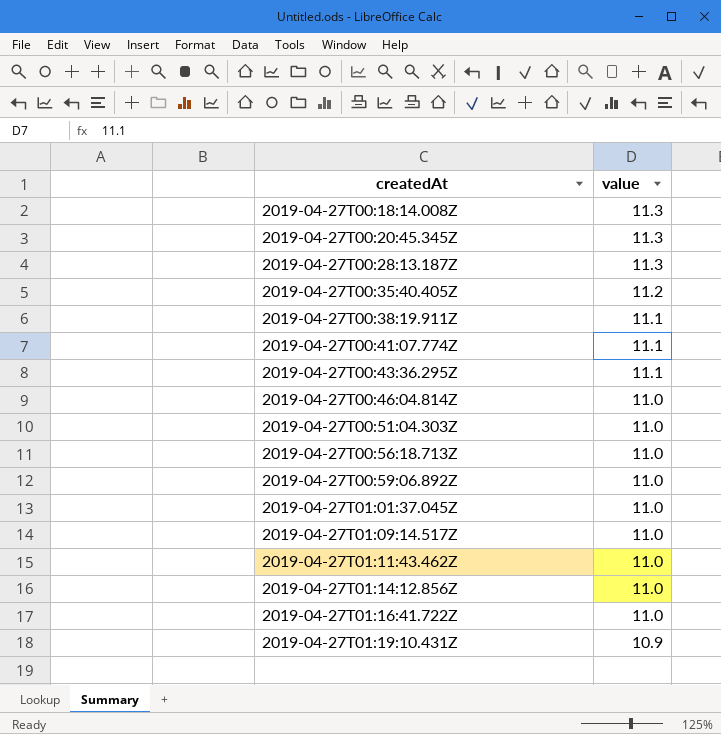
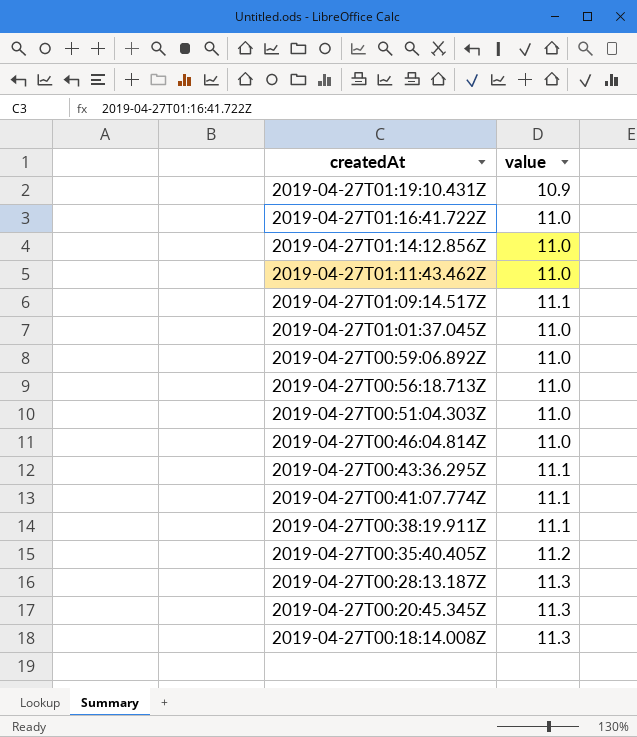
row order: createdAt ascending -> createdAt descending
2019-04-27T01:09:14.517Z | value: 11.0 -> 11.1

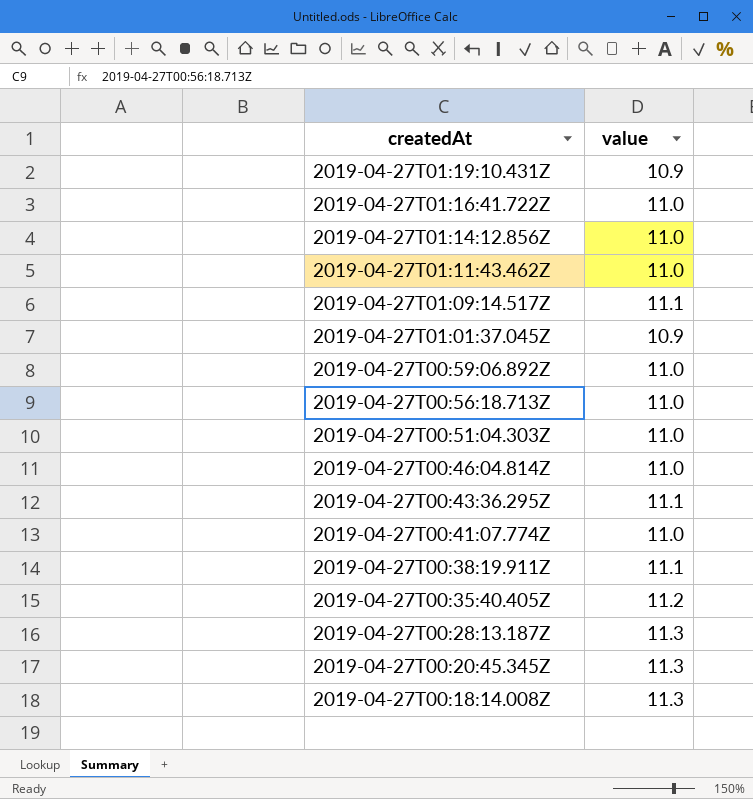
2019-04-27T01:01:37.045Z | value: 11.0 -> 10.9
2019-04-27T00:41:07.774Z | value: 11.1 -> 11.0

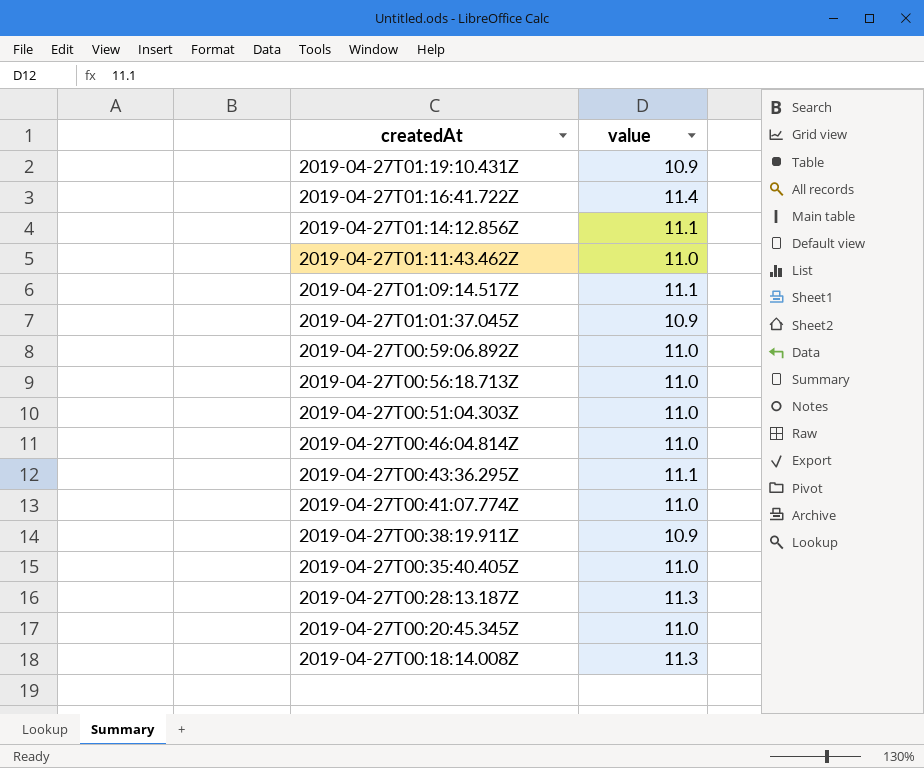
2019-04-27T01:16:41.722Z | value: 11.0 -> 11.4
2019-04-27T01:14:12.856Z | value: 11.0 -> 11.1
2019-04-27T00:38:19.911Z | value: 11.1 -> 10.9
2019-04-27T00:35:40.405Z | value: 11.2 -> 11.0
2019-04-27T00:20:45.345Z | value: 11.3 -> 11.0

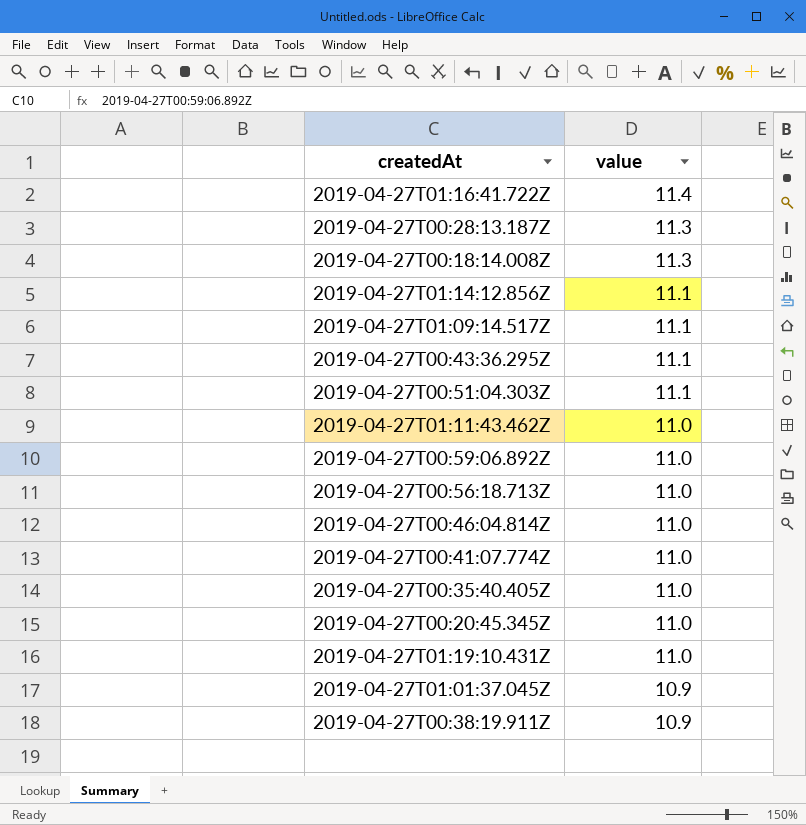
row order: createdAt descending -> value descending
2019-04-27T00:51:04.303Z | value: 11.0 -> 11.1
2019-04-27T01:19:10.431Z | value: 10.9 -> 11.0

